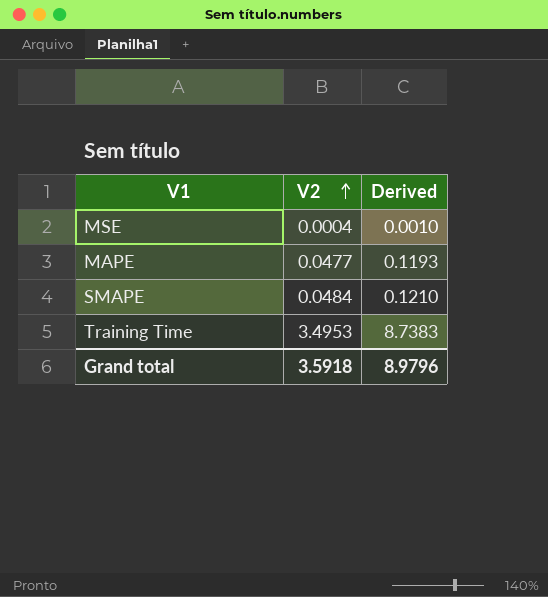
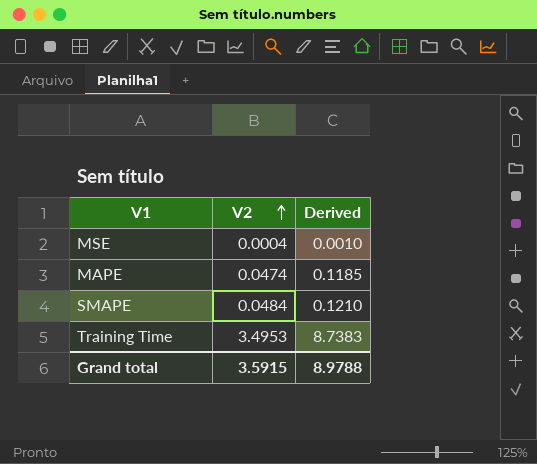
MAPE | V2: 0.0477 -> 0.0474
MAPE | Derived: 0.1193 -> 0.1185
Grand total | V2: 3.5918 -> 3.5915
Grand total | Derived: 8.9796 -> 8.9788

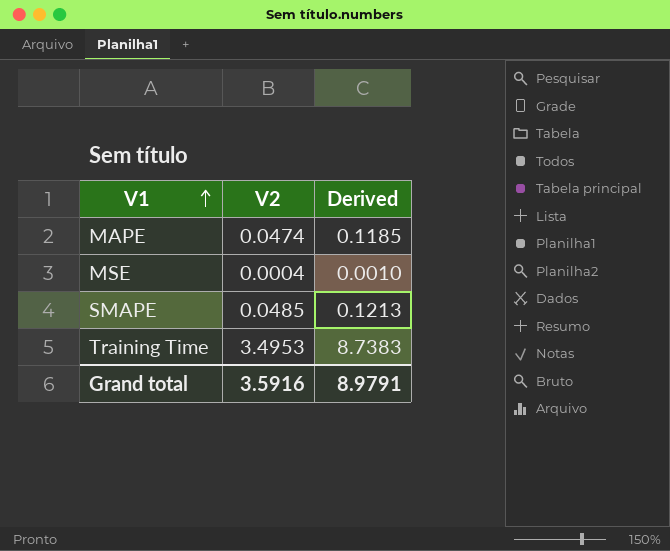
row order: V2 ascending -> V1 ascending
SMAPE | V2: 0.0484 -> 0.0485
SMAPE | Derived: 0.1210 -> 0.1213
Grand total | V2: 3.5915 -> 3.5916
Grand total | Derived: 8.9788 -> 8.9791

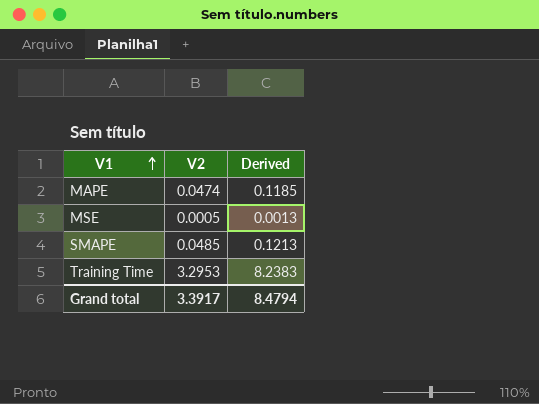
MSE | V2: 0.0004 -> 0.0005
MSE | Derived: 0.0010 -> 0.0013
Training Time | V2: 3.4953 -> 3.2953
Training Time | Derived: 8.7383 -> 8.2383
Grand total | V2: 3.5916 -> 3.3917
Grand total | Derived: 8.9791 -> 8.4794

